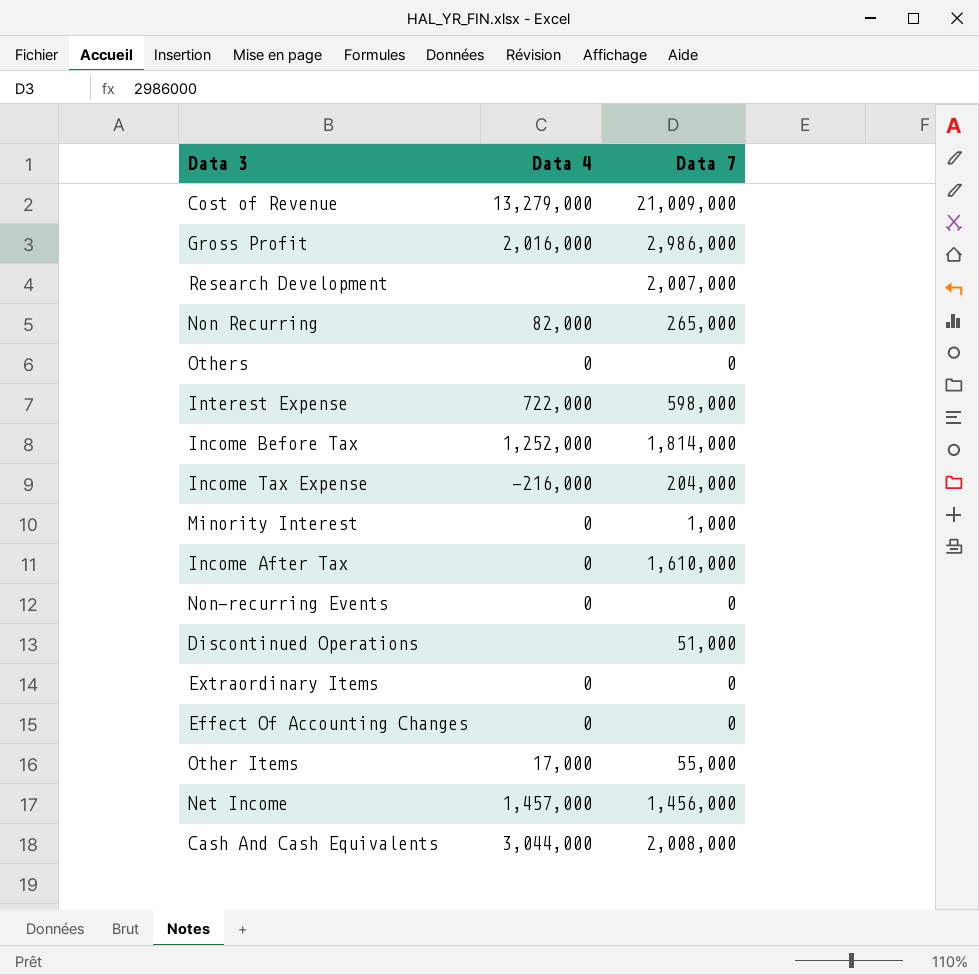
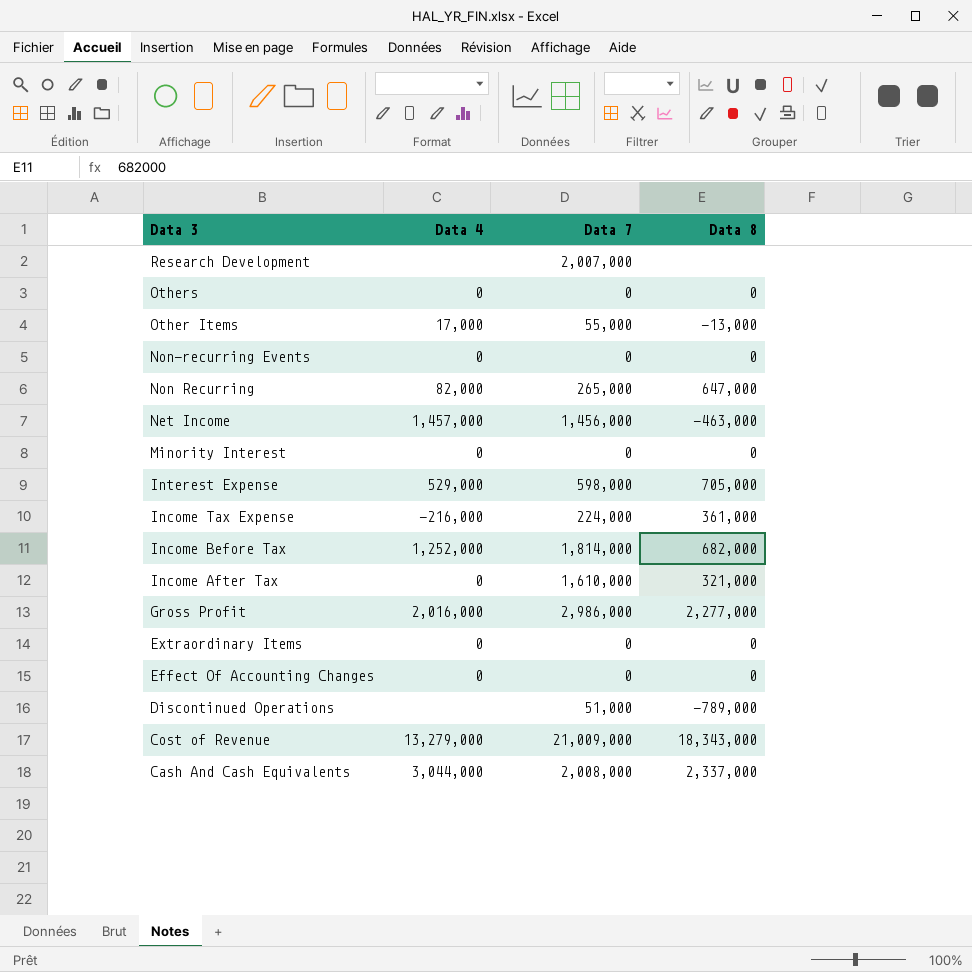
row order: none -> Data 3 descending
column Data 8 | position: none -> 4
Minority Interest | Data 7: 1,000 -> 0
Interest Expense | Data 4: 722,000 -> 529,000
Income Tax Expense | Data 7: 204,000 -> 224,000

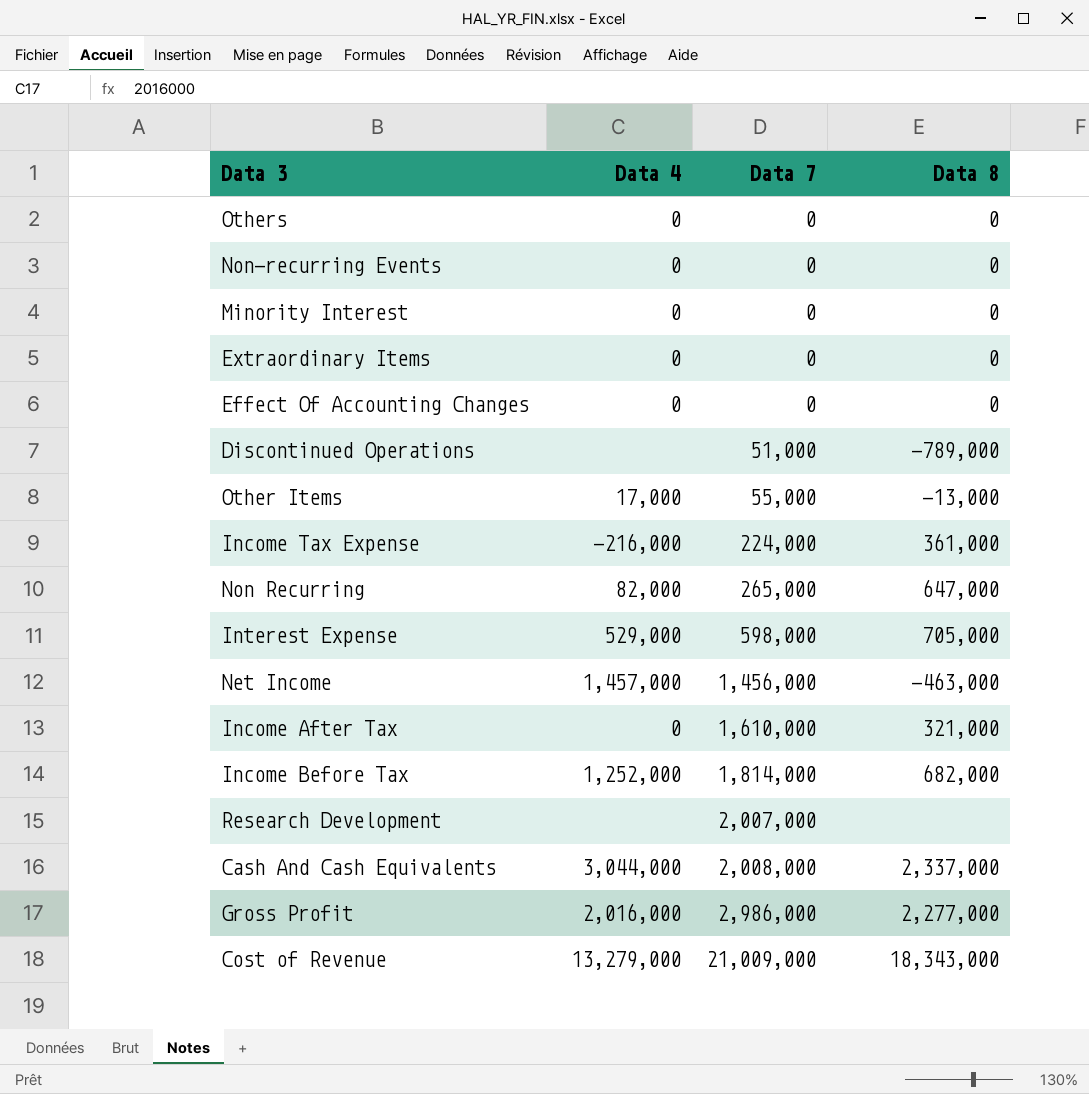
row order: Data 3 descending -> Data 7 ascending

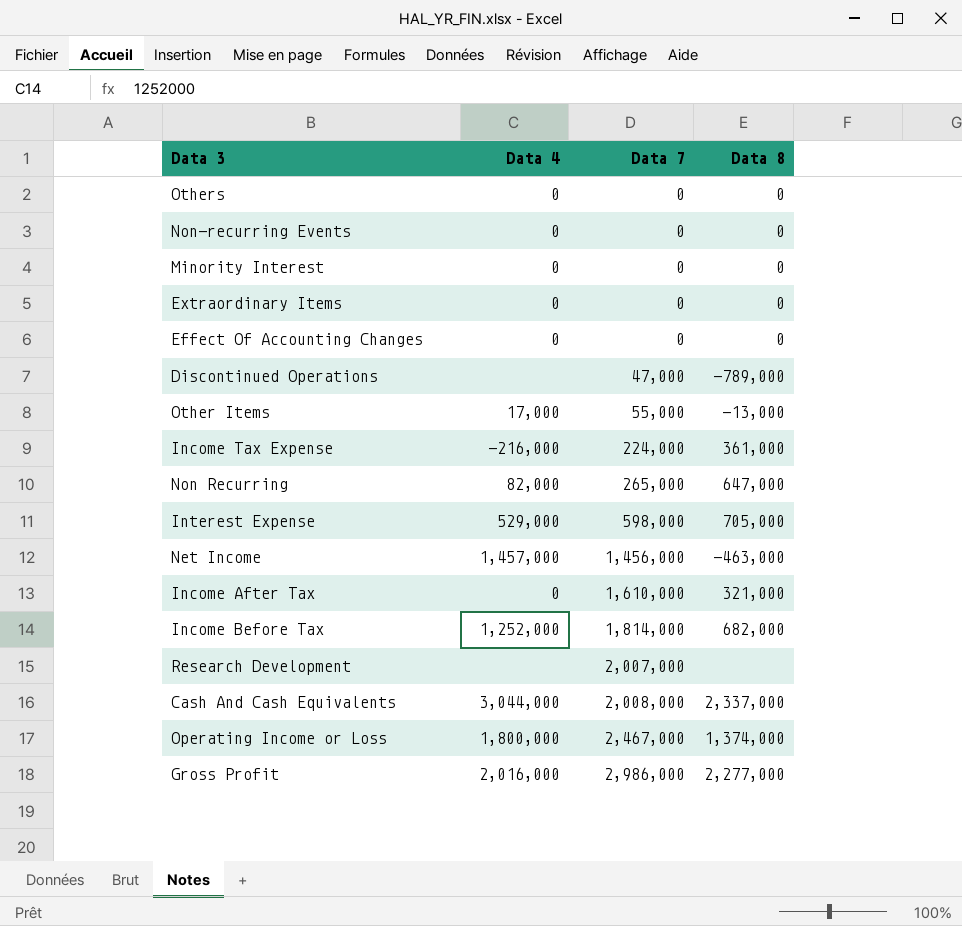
row Cost of Revenue: 13,279,000 | 21,009,000 | 18,343,000 -> none
Discontinued Operations | Data 7: 51,000 -> 47,000
row Operating Income or Loss: none -> 1,800,000 | 2,467,000 | 1,374,000

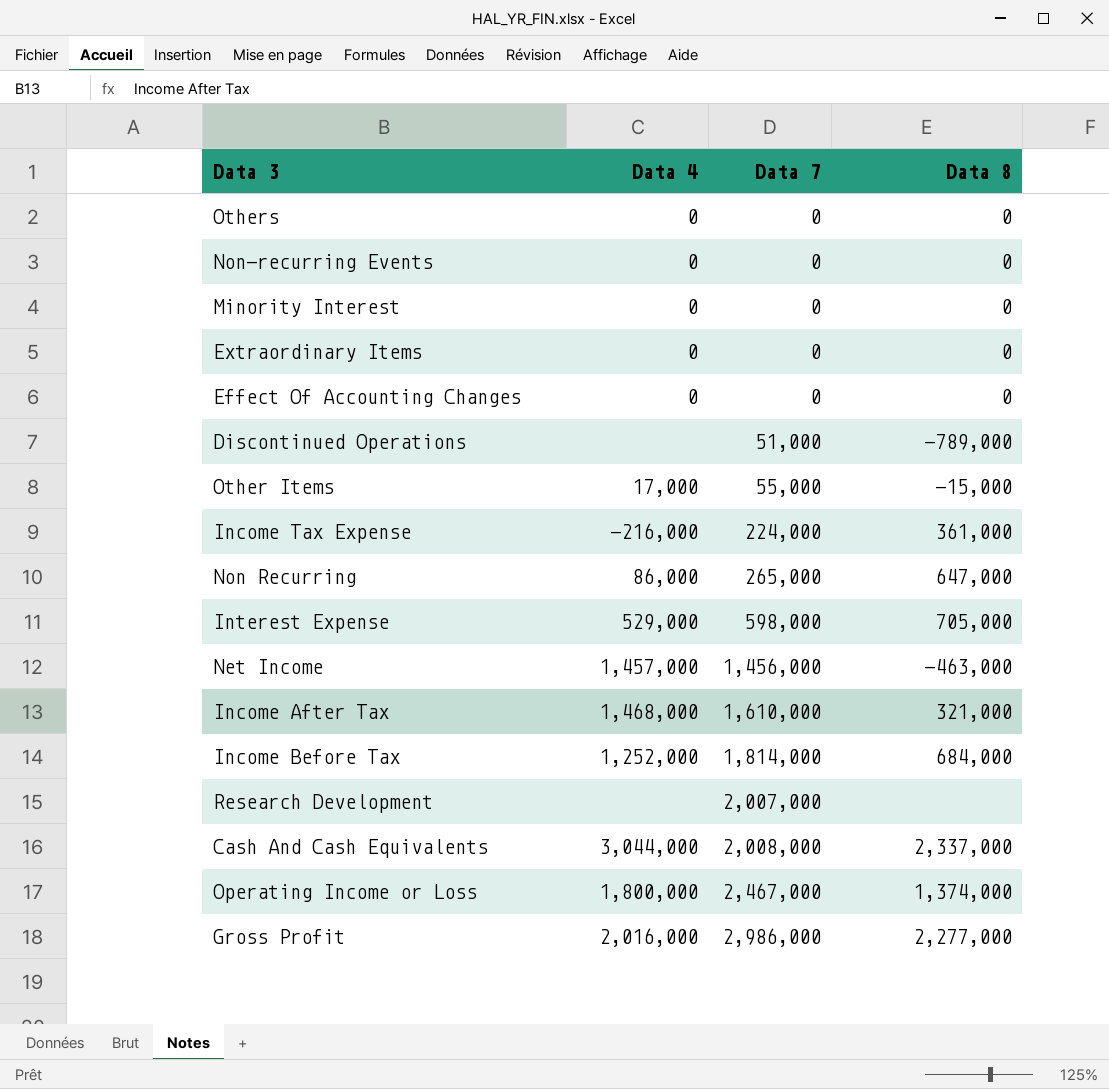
Discontinued Operations | Data 7: 47,000 -> 51,000
Other Items | Data 8: -13,000 -> -15,000
Non Recurring | Data 4: 82,000 -> 86,000
Income After Tax | Data 4: 0 -> 1,468,000
Income Before Tax | Data 8: 682,000 -> 684,000

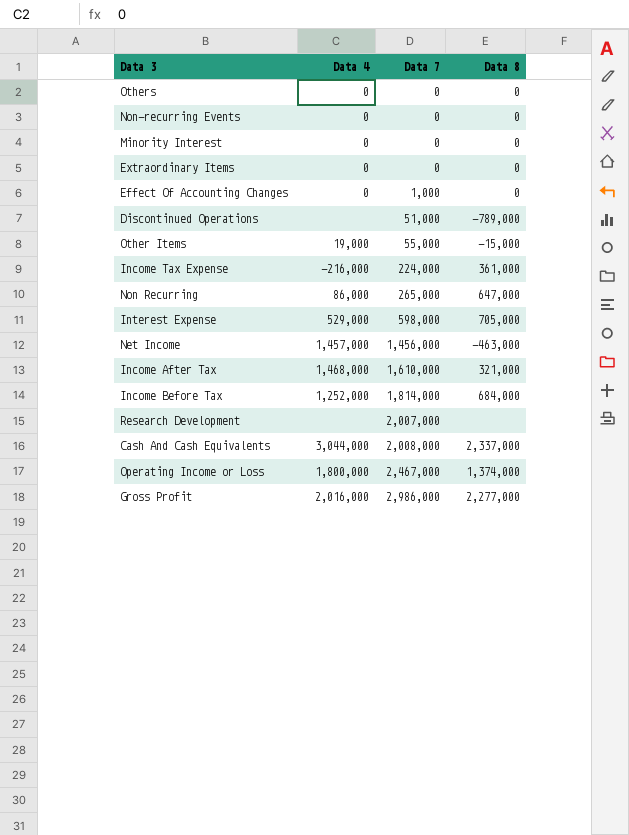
Effect Of Accounting Changes | Data 7: 0 -> 1,000
Other Items | Data 4: 17,000 -> 19,000

